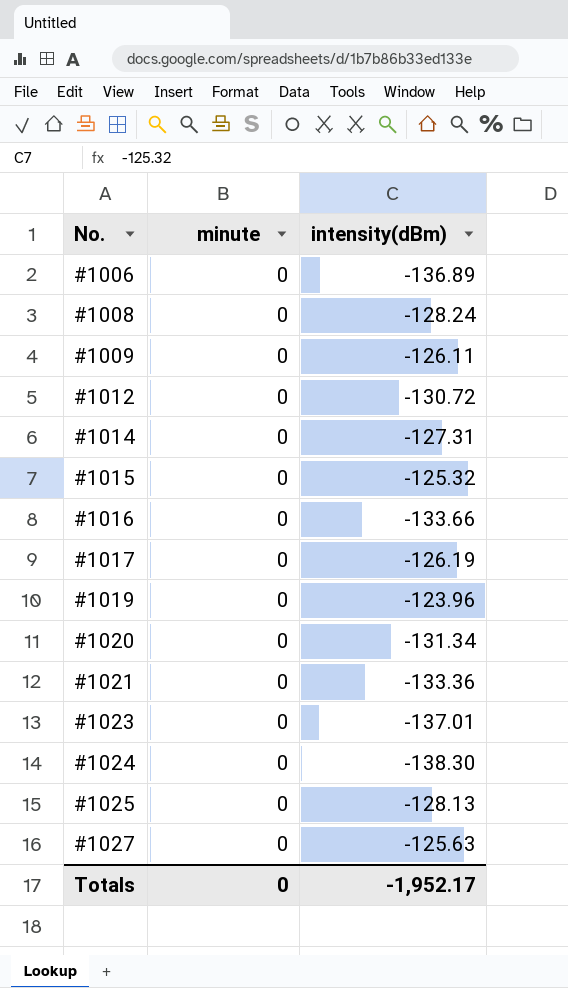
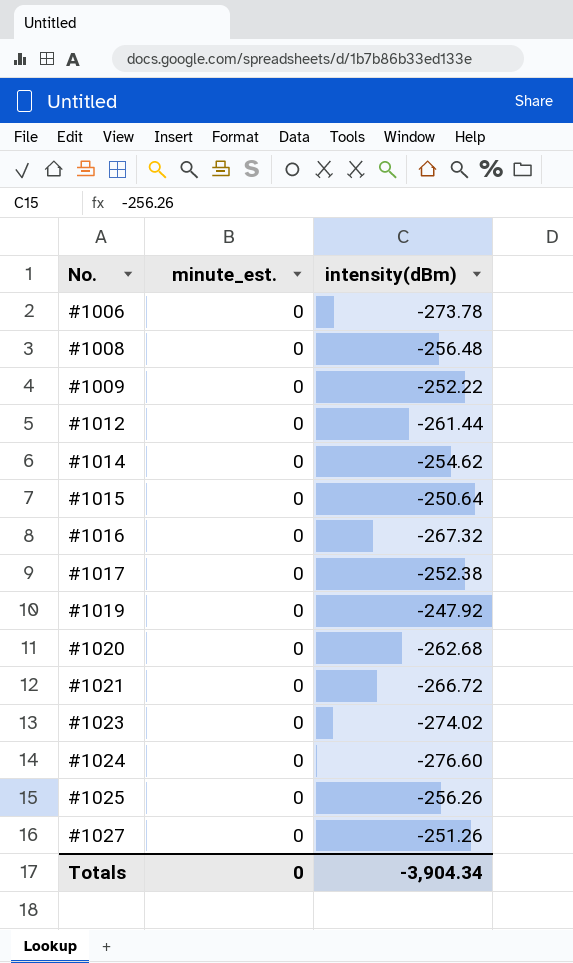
column name: minute -> minute_est.
#1006 | intensity(dBm): -136.89 -> -273.78
#1008 | intensity(dBm): -128.24 -> -256.48
#1009 | intensity(dBm): -126.11 -> -252.22
#1012 | intensity(dBm): -130.72 -> -261.44
#1014 | intensity(dBm): -127.31 -> -254.62
#1015 | intensity(dBm): -125.32 -> -250.64
#1016 | intensity(dBm): -133.66 -> -267.32
#1017 | intensity(dBm): -126.19 -> -252.38
#1019 | intensity(dBm): -123.96 -> -247.92
#1020 | intensity(dBm): -131.34 -> -262.68
#1021 | intensity(dBm): -133.36 -> -266.72
#1023 | intensity(dBm): -137.01 -> -274.02
#1024 | intensity(dBm): -138.30 -> -276.60
#1025 | intensity(dBm): -128.13 -> -256.26
#1027 | intensity(dBm): -125.63 -> -251.26
Totals | intensity(dBm): -1,952.17 -> -3,904.34

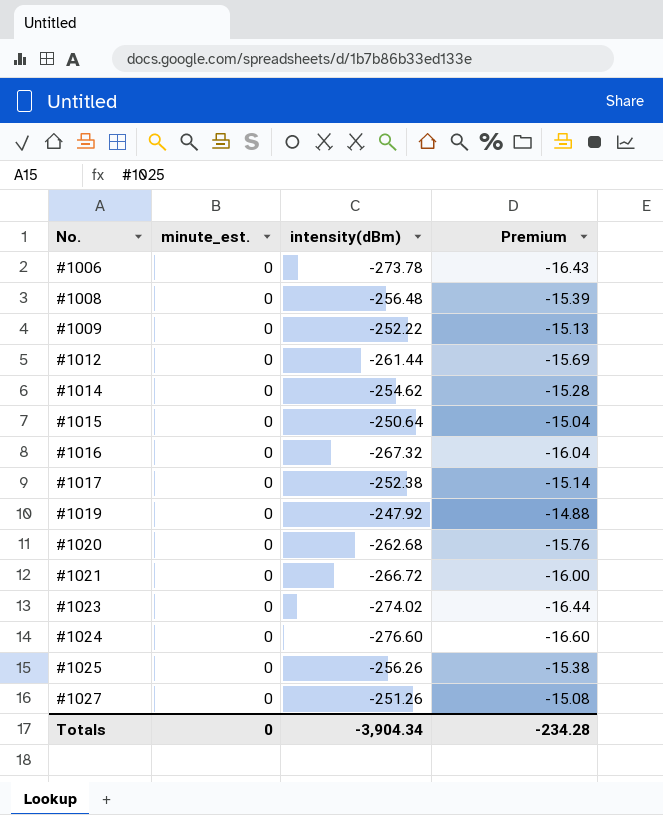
column Premium | formula: none -> [intensity(dBm)] * 0.06

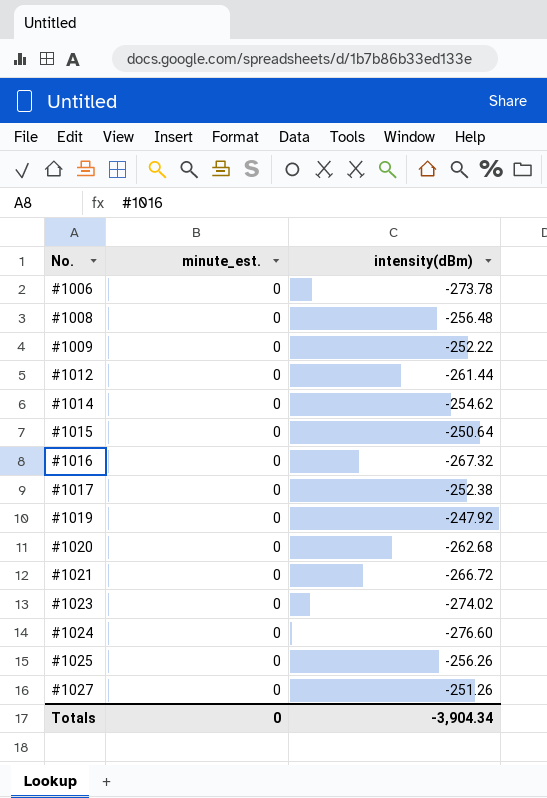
column Premium | formula: [intensity(dBm)] * 0.06 -> none

